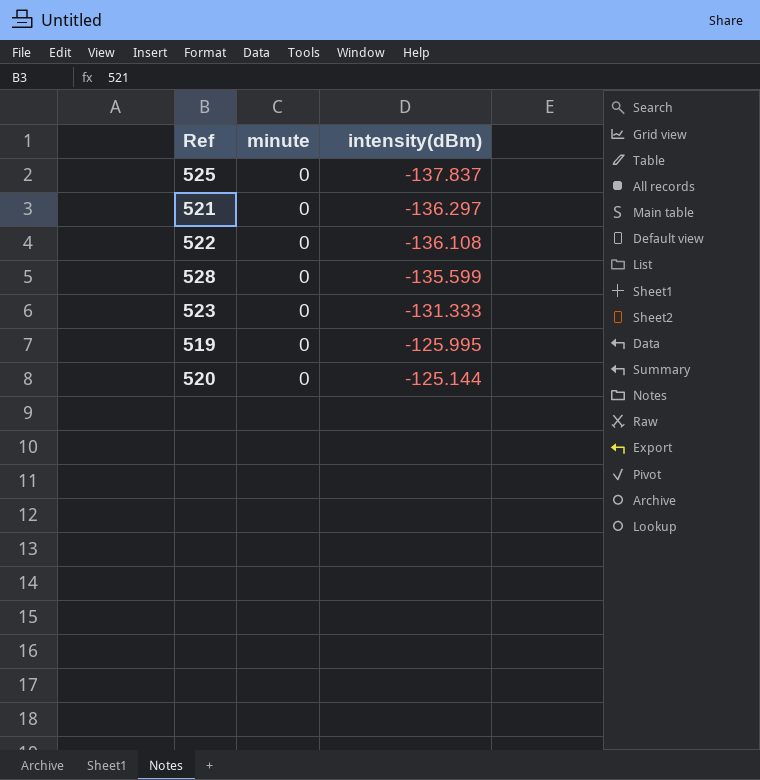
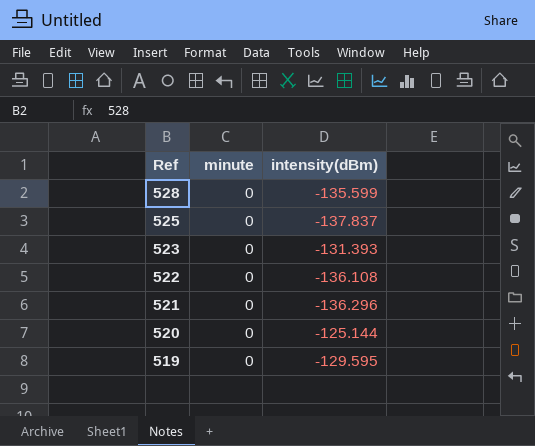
row order: intensity(dBm) ascending -> Ref descending
523 | intensity(dBm): -131.333 -> -131.393
521 | intensity(dBm): -136.297 -> -136.296
519 | intensity(dBm): -125.995 -> -129.595

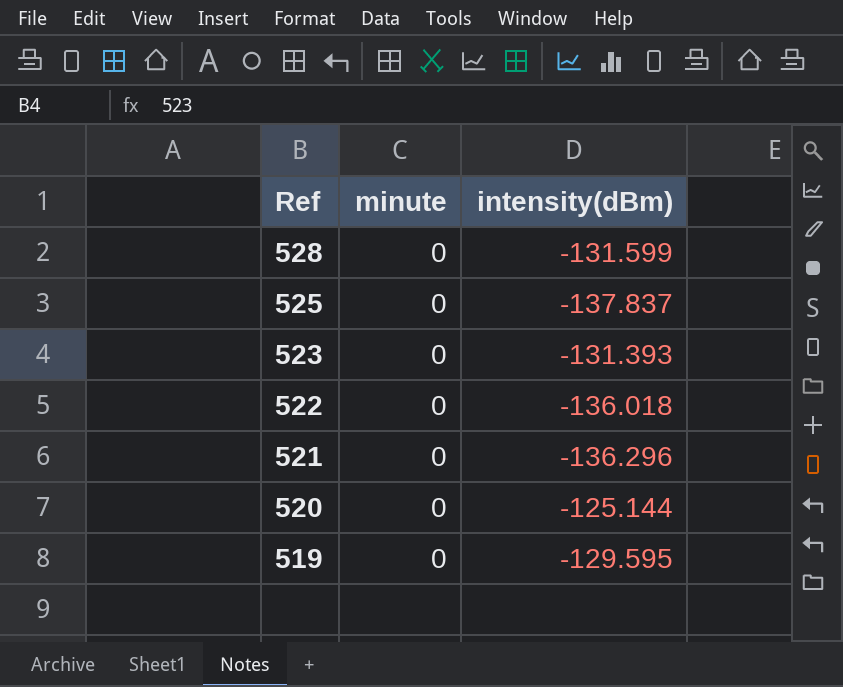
528 | intensity(dBm): -135.599 -> -131.599
522 | intensity(dBm): -136.108 -> -136.018

